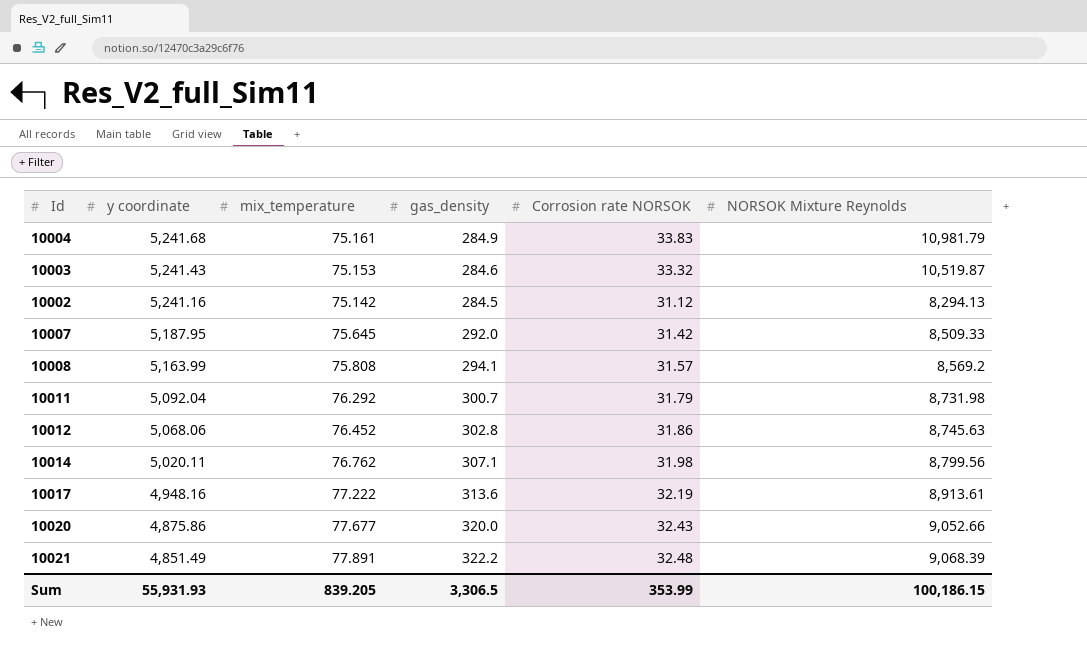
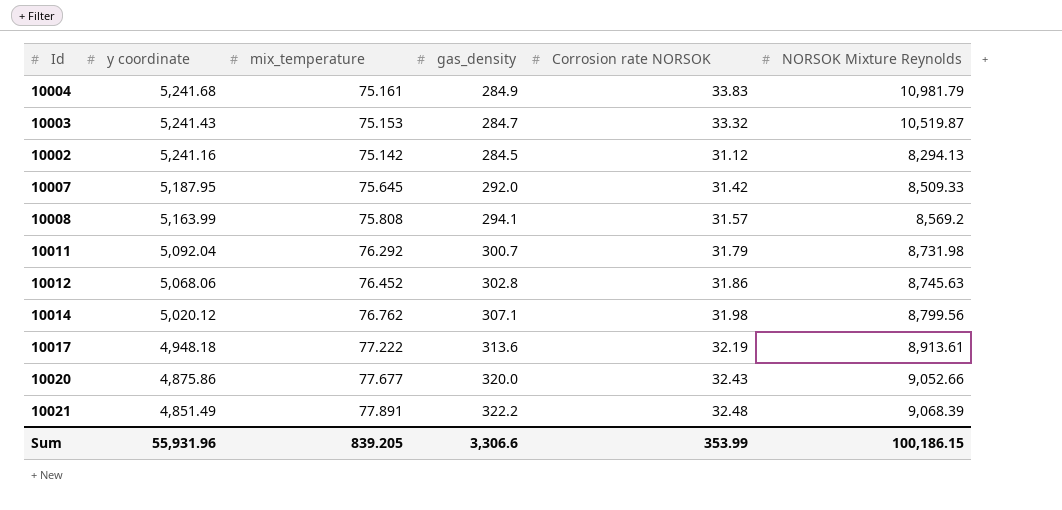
10003 | gas_density: 284.6 -> 284.7
10014 | y coordinate: 5,020.11 -> 5,020.12
10017 | y coordinate: 4,948.16 -> 4,948.18
Sum | y coordinate: 55,931.93 -> 55,931.96
Sum | gas_density: 3,306.5 -> 3,306.6

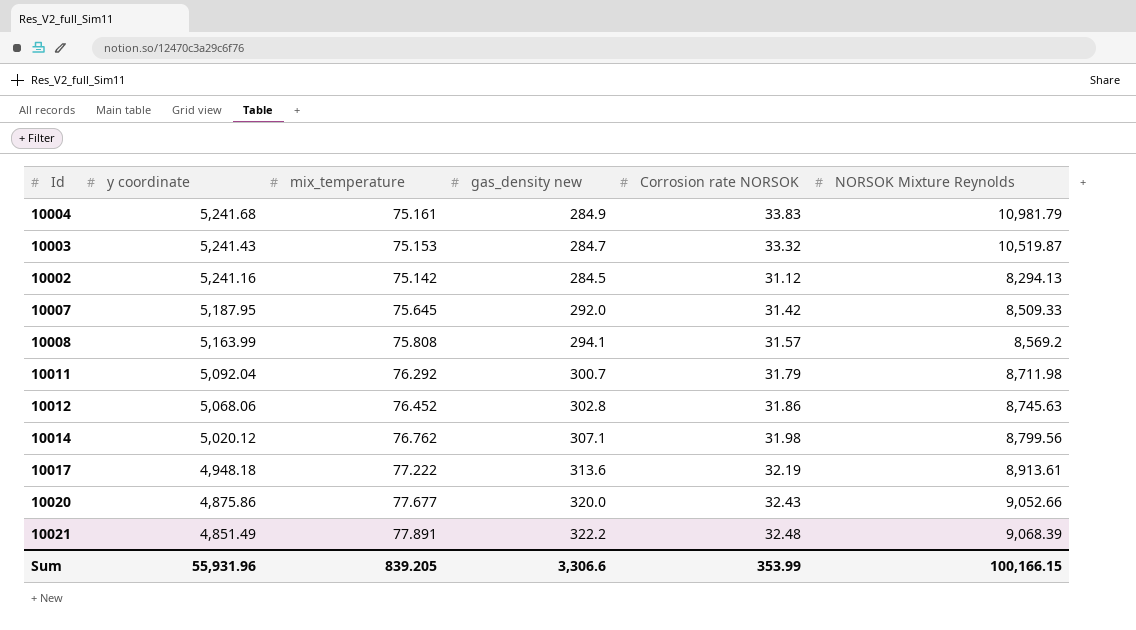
column name: gas_density -> gas_density new
10011 | NORSOK Mixture Reynolds: 8,731.98 -> 8,711.98
Sum | NORSOK Mixture Reynolds: 100,186.15 -> 100,166.15

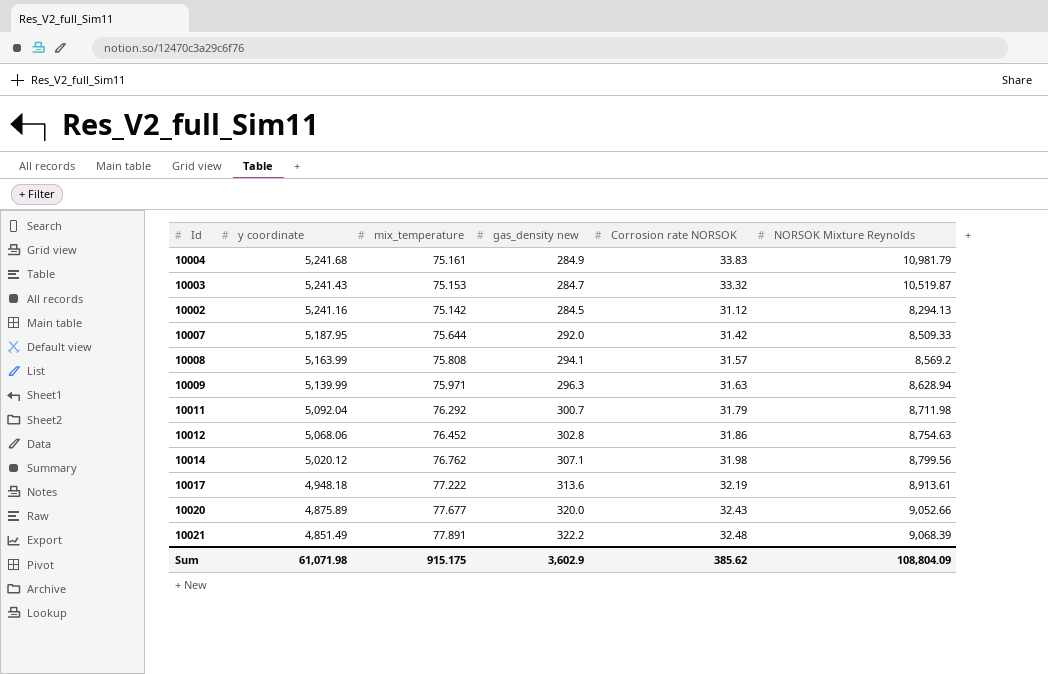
10007 | mix_temperature: 75.645 -> 75.644
row 10009: none -> 5,139.99 | 75.971 | 296.3 | 31.63 | 8,628.94
10012 | NORSOK Mixture Reynolds: 8,745.63 -> 8,754.63
10020 | y coordinate: 4,875.86 -> 4,875.89
Sum | y coordinate: 55,931.96 -> 61,071.98
Sum | mix_temperature: 839.205 -> 915.175
Sum | gas_density new: 3,306.6 -> 3,602.9
Sum | Corrosion rate NORSOK: 353.99 -> 385.62
Sum | NORSOK Mixture Reynolds: 100,166.15 -> 108,804.09

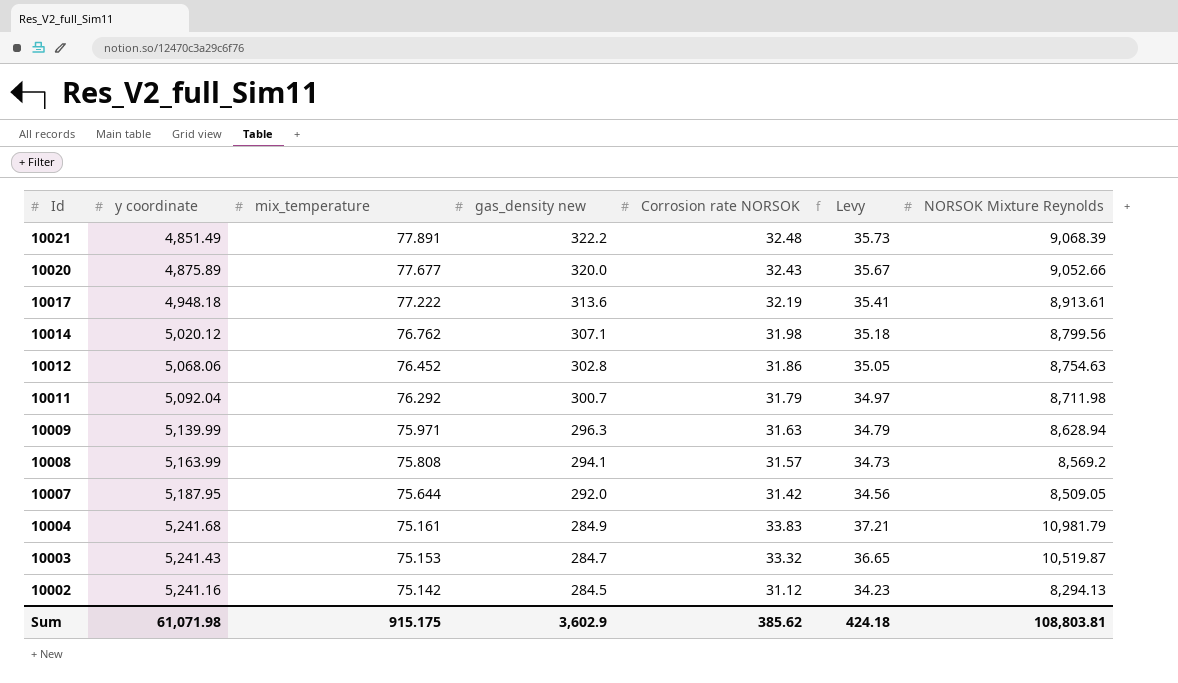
row order: y coordinate descending -> Id descending
column Levy | formula: none -> [Corrosion rate NORSOK] * 1.1
10007 | NORSOK Mixture Reynolds: 8,509.33 -> 8,509.05
Sum | NORSOK Mixture Reynolds: 108,804.09 -> 108,803.81

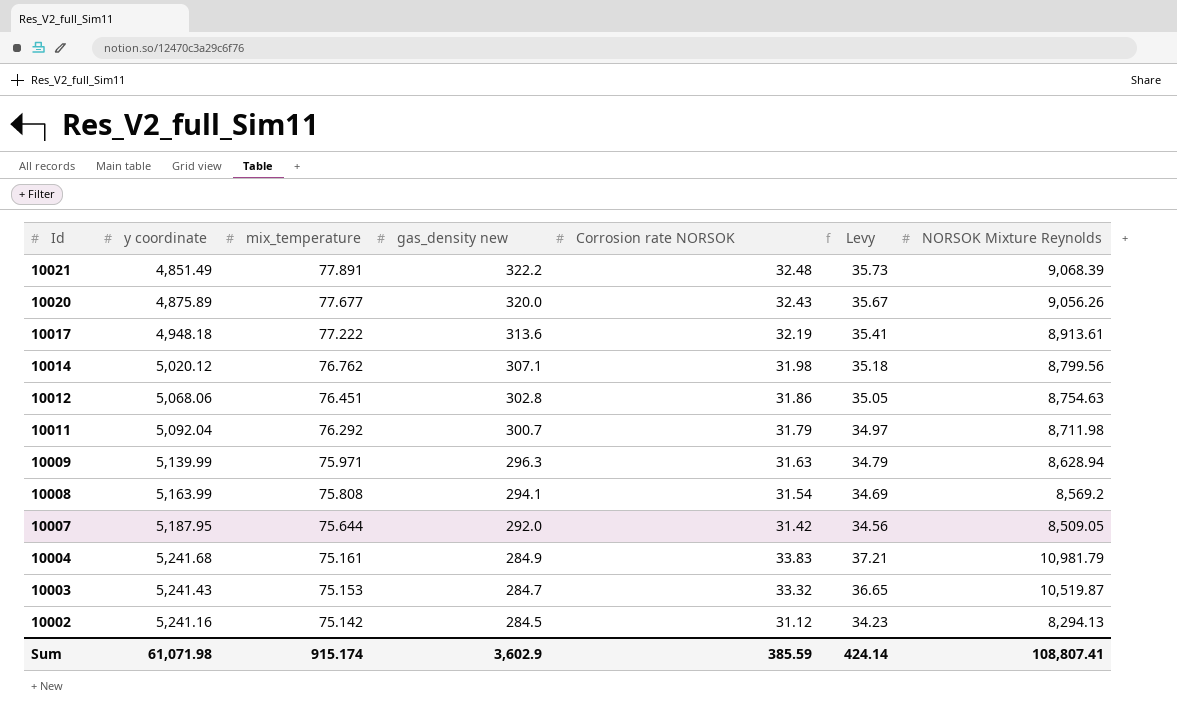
10020 | NORSOK Mixture Reynolds: 9,052.66 -> 9,056.26
10012 | mix_temperature: 76.452 -> 76.451
10008 | Corrosion rate NORSOK: 31.57 -> 31.54
10008 | Levy: 34.73 -> 34.69
Sum | mix_temperature: 915.175 -> 915.174
Sum | Corrosion rate NORSOK: 385.62 -> 385.59
Sum | Levy: 424.18 -> 424.14
Sum | NORSOK Mixture Reynolds: 108,803.81 -> 108,807.41

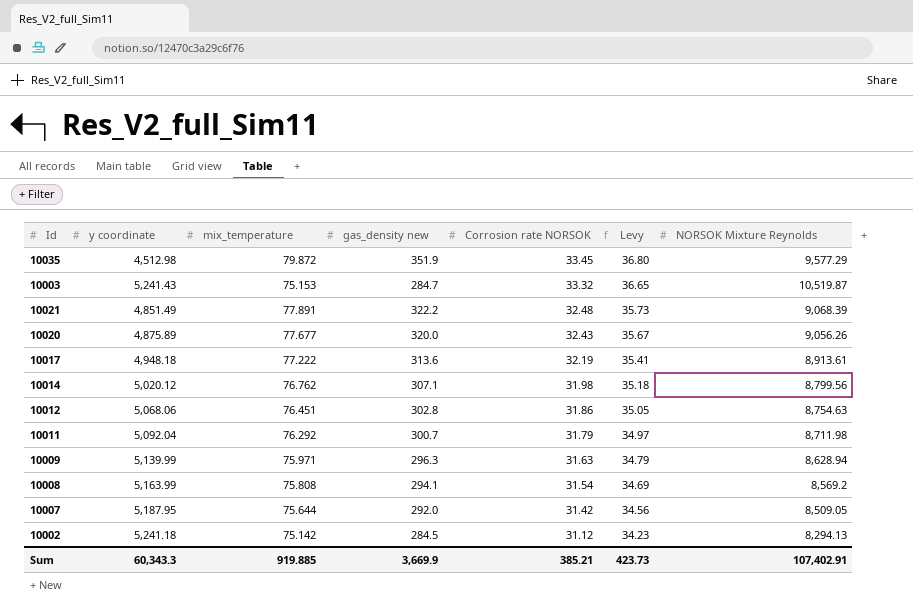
row order: Id descending -> Corrosion rate NORSOK descending
row 10004: 5,241.68 | 75.161 | 284.9 | 33.83 | 37.21 | 10,981.79 -> none
row 10035: none -> 4,512.98 | 79.872 | 351.9 | 33.45 | 36.80 | 9,577.29
10002 | y coordinate: 5,241.16 -> 5,241.18
Sum | y coordinate: 61,071.98 -> 60,343.3
Sum | mix_temperature: 915.174 -> 919.885
Sum | gas_density new: 3,602.9 -> 3,669.9
Sum | Corrosion rate NORSOK: 385.59 -> 385.21
Sum | Levy: 424.14 -> 423.73
Sum | NORSOK Mixture Reynolds: 108,807.41 -> 107,402.91

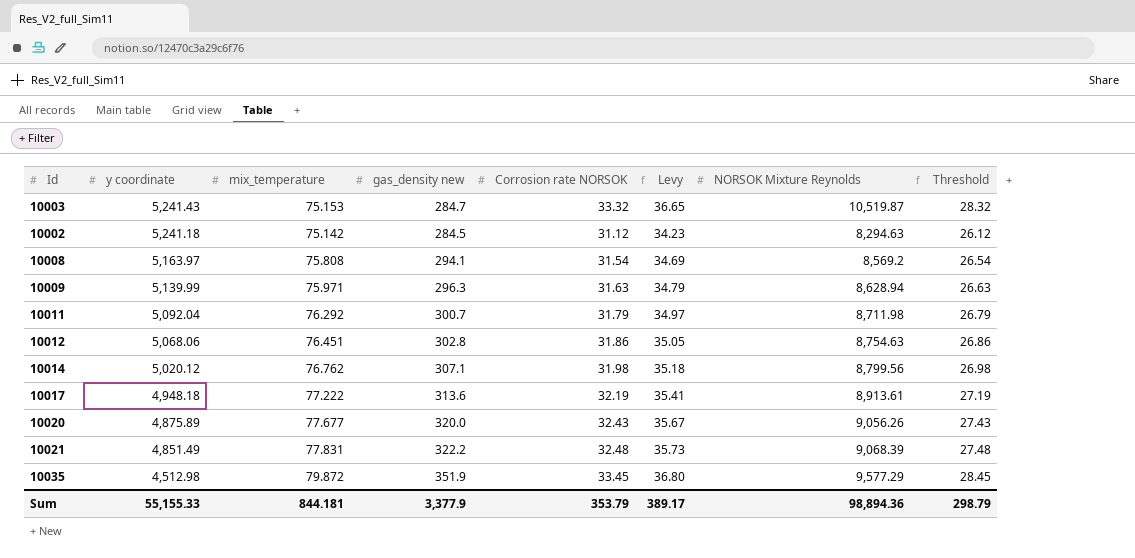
row order: Corrosion rate NORSOK descending -> y coordinate descending
column Threshold | formula: none -> [Corrosion rate NORSOK] - 5
row 10007: 5,187.95 | 75.644 | 292.0 | 31.42 | 34.56 | 8,509.05 -> none
10002 | NORSOK Mixture Reynolds: 8,294.13 -> 8,294.63
10008 | y coordinate: 5,163.99 -> 5,163.97
10021 | mix_temperature: 77.891 -> 77.831
Sum | y coordinate: 60,343.3 -> 55,155.33
Sum | mix_temperature: 919.885 -> 844.181
Sum | gas_density new: 3,669.9 -> 3,377.9
Sum | Corrosion rate NORSOK: 385.21 -> 353.79
Sum | Levy: 423.73 -> 389.17
Sum | NORSOK Mixture Reynolds: 107,402.91 -> 98,894.36

